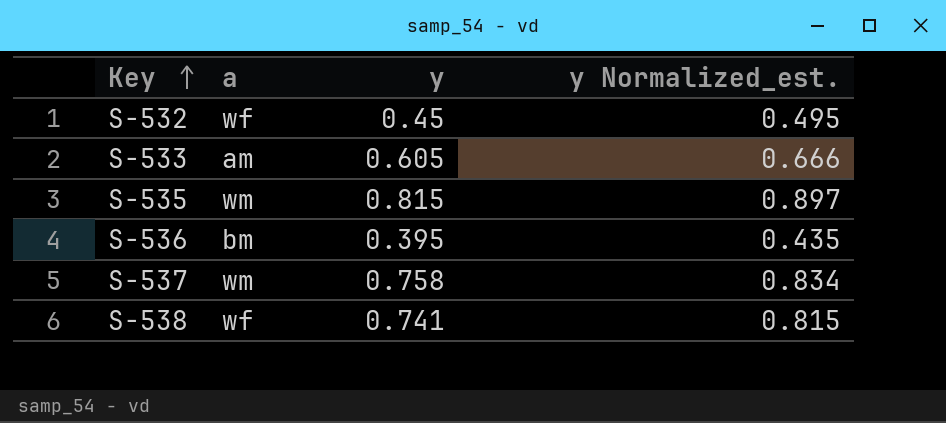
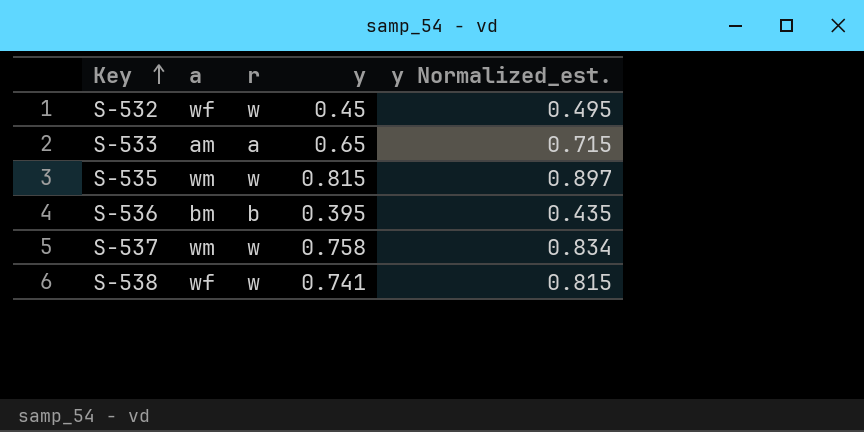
column r | position: none -> 3
S-533 | y: 0.605 -> 0.65
S-533 | y Normalized_est.: 0.666 -> 0.715

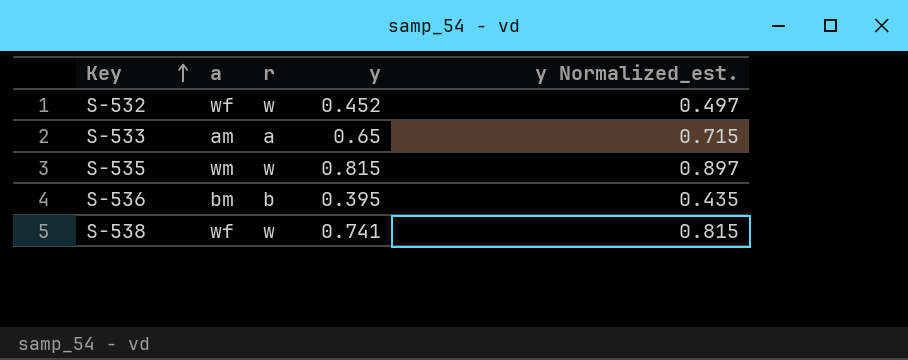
row S-537: wm | w | 0.758 | 0.834 -> none
S-532 | y: 0.45 -> 0.452
S-532 | y Normalized_est.: 0.495 -> 0.497

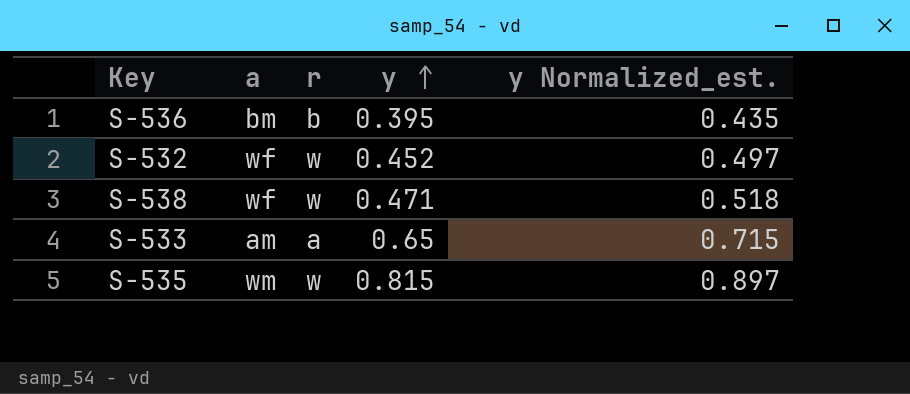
row order: Key ascending -> y ascending
S-538 | y: 0.741 -> 0.471
S-538 | y Normalized_est.: 0.815 -> 0.518

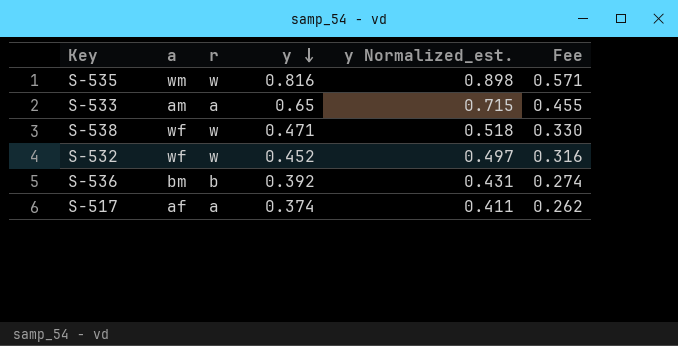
row order: y ascending -> y descending
column Fee | formula: none -> [y] * 0.7
S-535 | y: 0.815 -> 0.816
S-535 | y Normalized_est.: 0.897 -> 0.898
S-536 | y: 0.395 -> 0.392
S-536 | y Normalized_est.: 0.435 -> 0.431
row S-517: none -> af | a | 0.374 | 0.411 | 0.262

